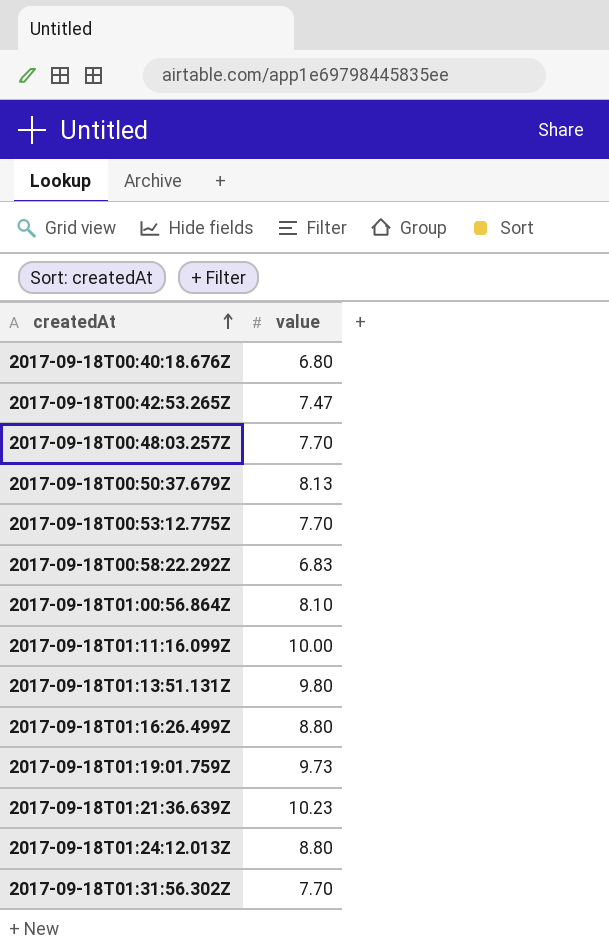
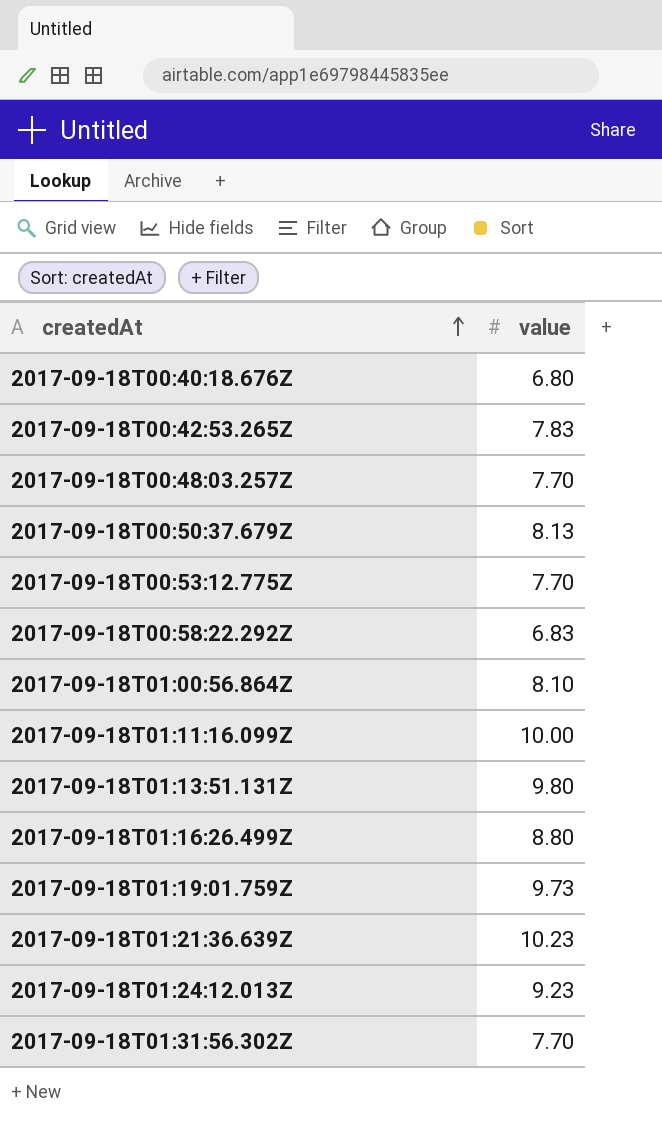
2017-09-18T00:42:53.265Z | value: 7.47 -> 7.83
2017-09-18T01:24:12.013Z | value: 8.80 -> 9.23

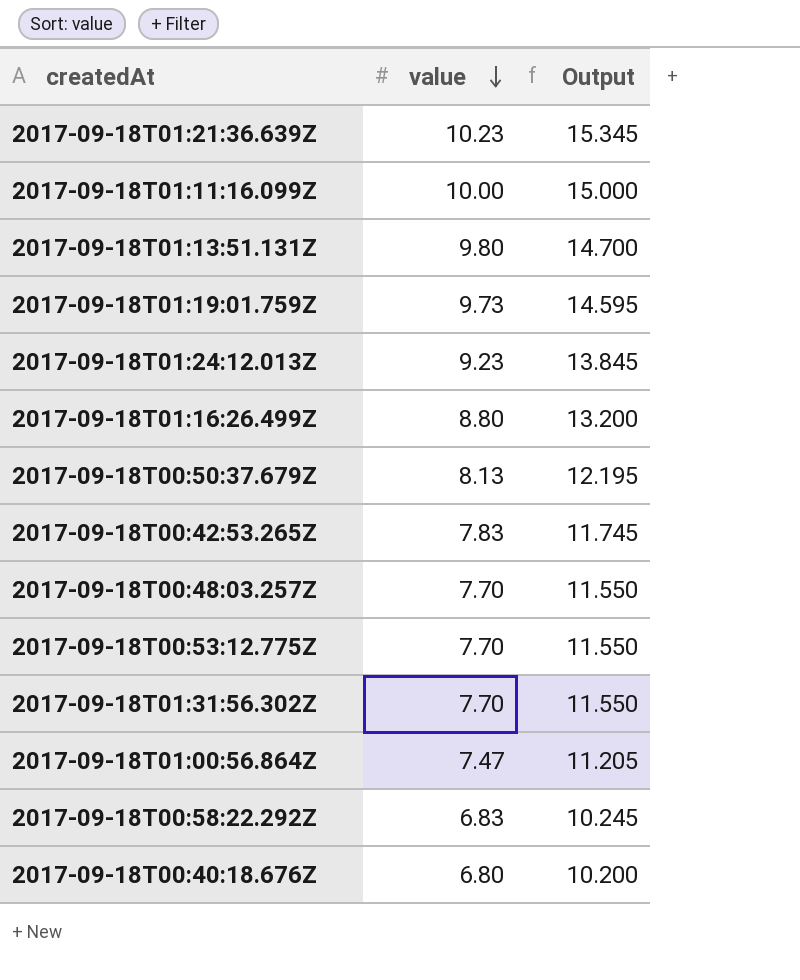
row order: createdAt ascending -> value descending
column Output | formula: none -> [value] * 1.5
2017-09-18T01:00:56.864Z | value: 8.10 -> 7.47

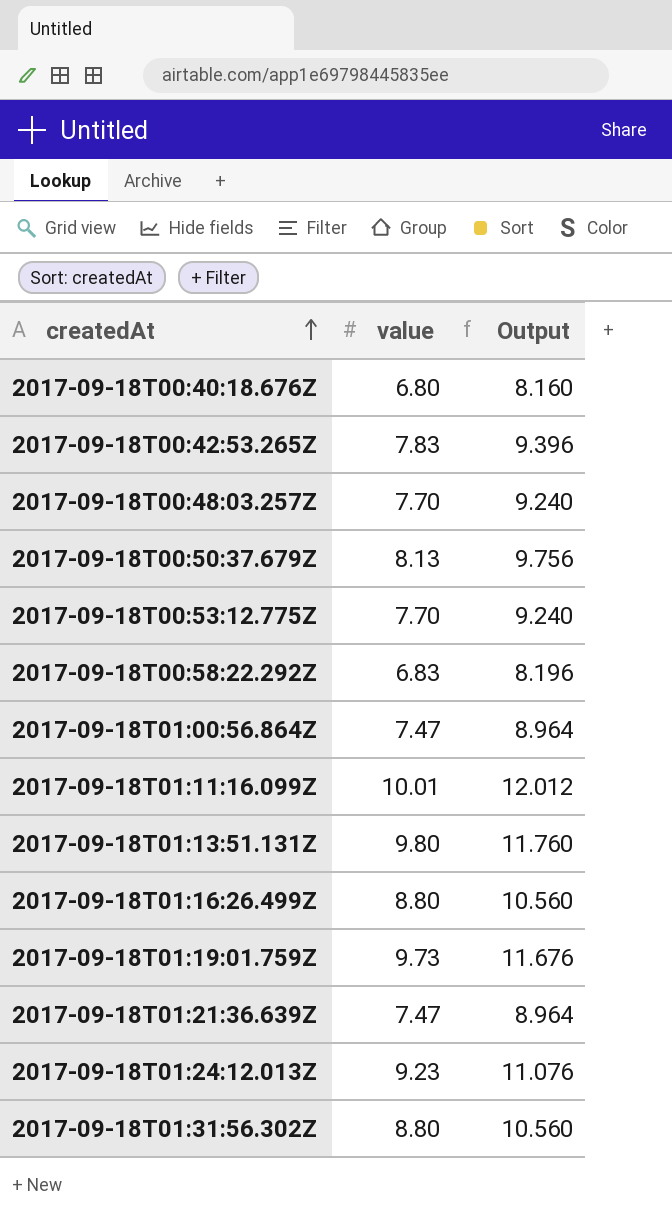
row order: value descending -> createdAt ascending
column Output | formula: [value] * 1.5 -> [value] * 1.2
2017-09-18T01:11:16.099Z | value: 10.00 -> 10.01
2017-09-18T01:21:36.639Z | value: 10.23 -> 7.47
2017-09-18T01:31:56.302Z | value: 7.70 -> 8.80

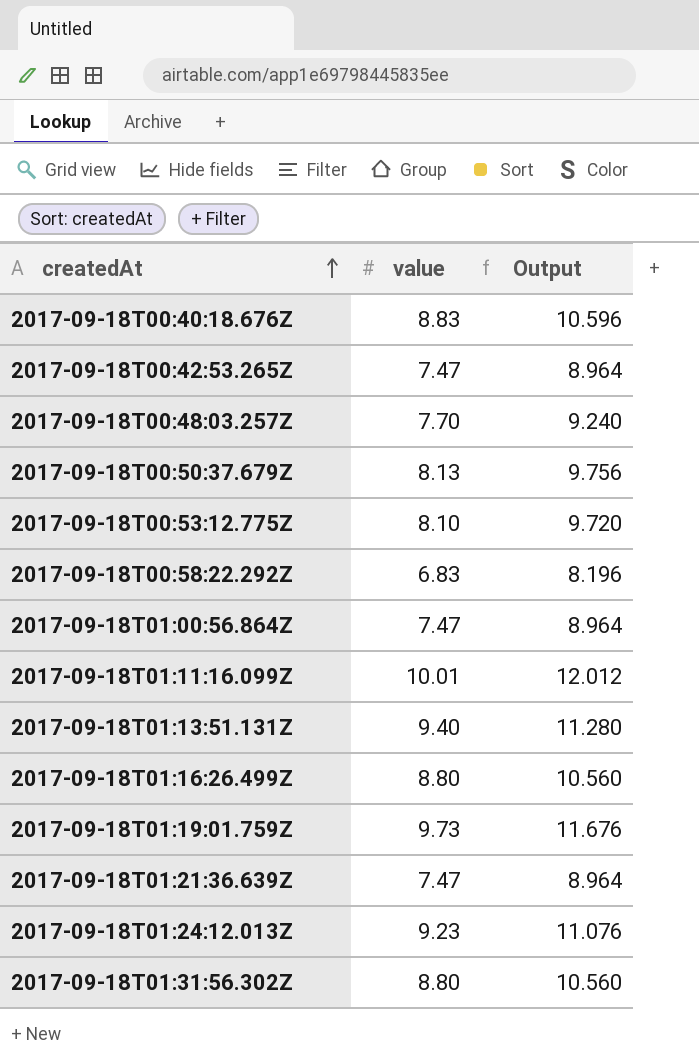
2017-09-18T00:40:18.676Z | value: 6.80 -> 8.83
2017-09-18T00:40:18.676Z | Output: 8.160 -> 10.596
2017-09-18T00:42:53.265Z | value: 7.83 -> 7.47
2017-09-18T00:42:53.265Z | Output: 9.396 -> 8.964
2017-09-18T00:53:12.775Z | value: 7.70 -> 8.10
2017-09-18T00:53:12.775Z | Output: 9.240 -> 9.720
2017-09-18T01:13:51.131Z | value: 9.80 -> 9.40
2017-09-18T01:13:51.131Z | Output: 11.760 -> 11.280

